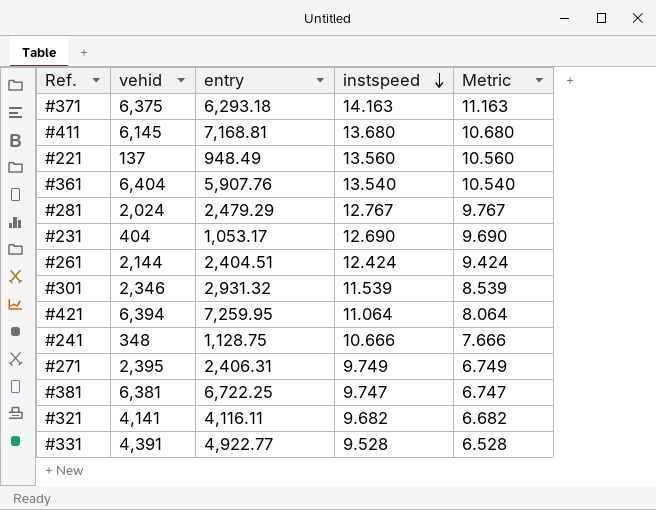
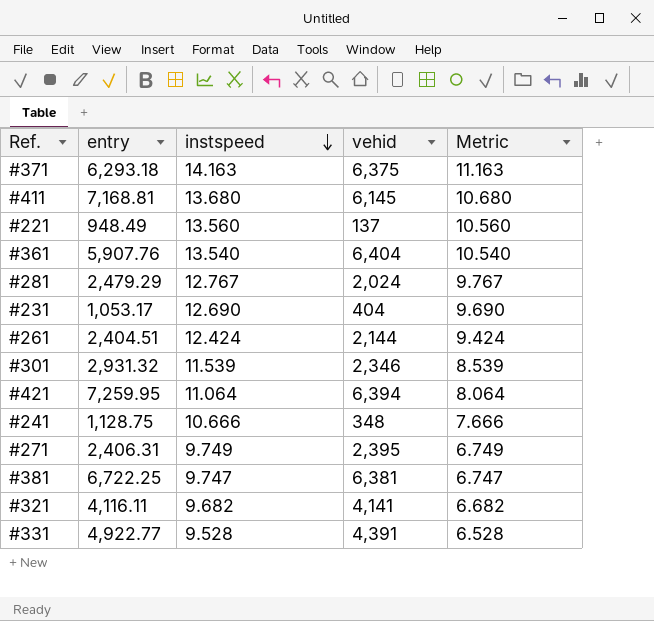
column vehid | position: 2 -> 4

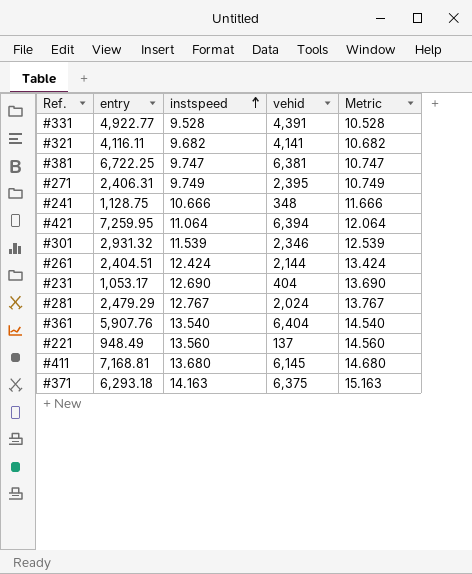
row order: instspeed descending -> instspeed ascending
column Metric | formula: [instspeed] - 3 -> [instspeed] + 1

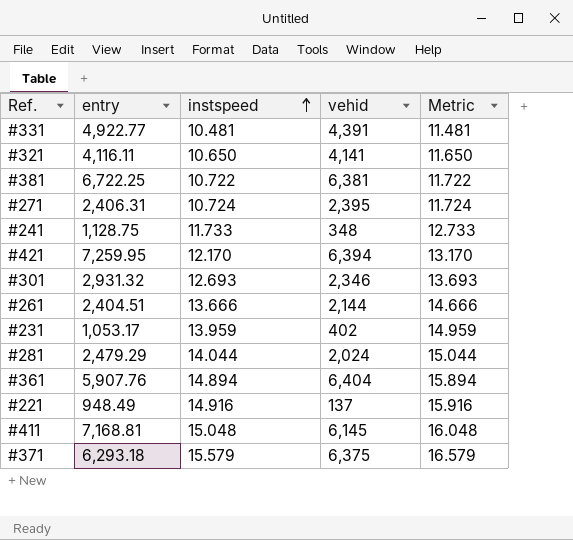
#331 | instspeed: 9.528 -> 10.481
#331 | Metric: 10.528 -> 11.481
#321 | instspeed: 9.682 -> 10.650
#321 | Metric: 10.682 -> 11.650
#381 | instspeed: 9.747 -> 10.722
#381 | Metric: 10.747 -> 11.722
#271 | instspeed: 9.749 -> 10.724
#271 | Metric: 10.749 -> 11.724
#241 | instspeed: 10.666 -> 11.733
#241 | Metric: 11.666 -> 12.733
#421 | instspeed: 11.064 -> 12.170
#421 | Metric: 12.064 -> 13.170
#301 | instspeed: 11.539 -> 12.693
#301 | Metric: 12.539 -> 13.693
#261 | instspeed: 12.424 -> 13.666
#261 | Metric: 13.424 -> 14.666
#231 | instspeed: 12.690 -> 13.959
#231 | vehid: 404 -> 402
#231 | Metric: 13.690 -> 14.959
#281 | instspeed: 12.767 -> 14.044
#281 | Metric: 13.767 -> 15.044
#361 | instspeed: 13.540 -> 14.894
#361 | Metric: 14.540 -> 15.894
#221 | instspeed: 13.560 -> 14.916
#221 | Metric: 14.560 -> 15.916
#411 | instspeed: 13.680 -> 15.048
#411 | Metric: 14.680 -> 16.048
#371 | instspeed: 14.163 -> 15.579
#371 | Metric: 15.163 -> 16.579

